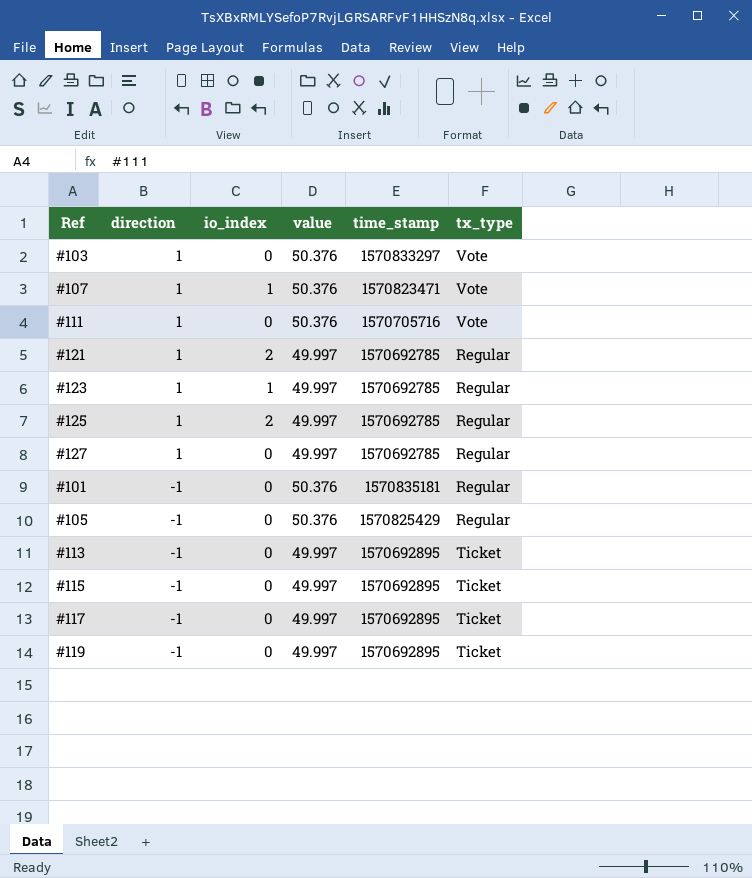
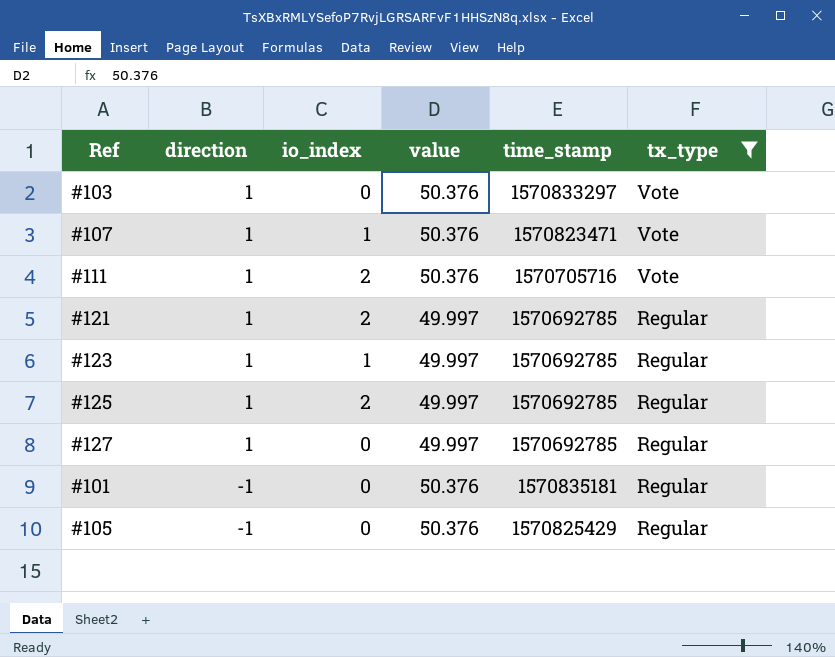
filter: none -> tx_type != Ticket
#111 | io_index: 0 -> 2

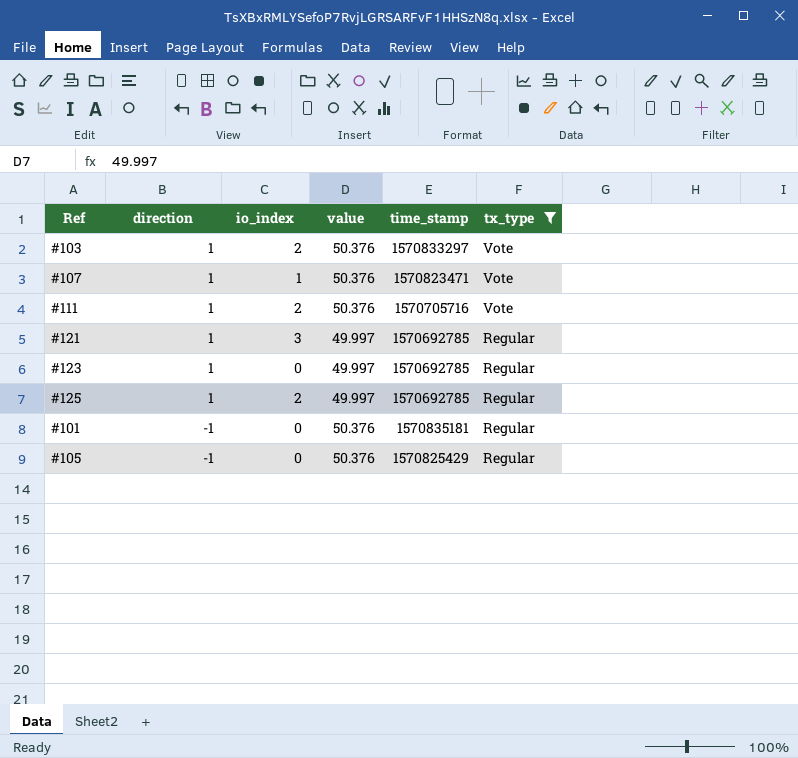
row #127: 1 | 0 | 49.997 | 1570692785 | Regular -> none
#103 | io_index: 0 -> 2
#121 | io_index: 2 -> 3
#123 | io_index: 1 -> 0

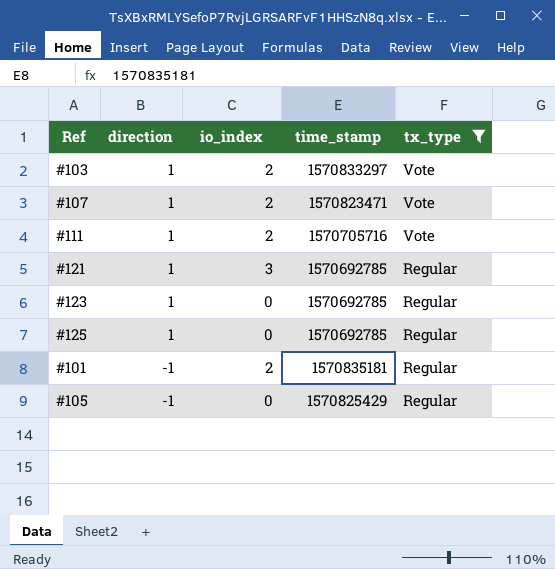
column value | position: 4 -> none
#107 | io_index: 1 -> 2
#125 | io_index: 2 -> 0
#101 | io_index: 0 -> 2

